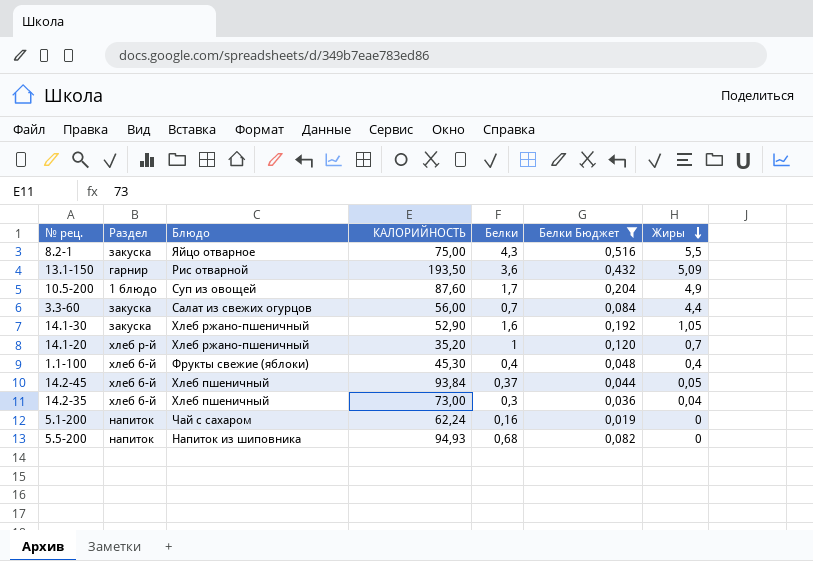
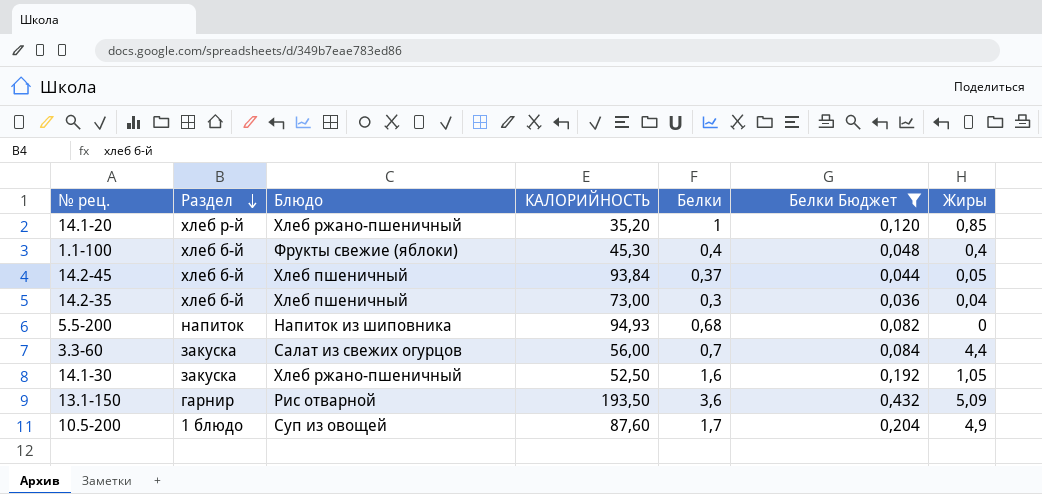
row order: Жиры descending -> Раздел descending
row 8.2-1: закуска | Яйцо отварное | 75,00 | 4,3 | 0,516 | 5,5 -> none
row 5.1-200: напиток | Чай с сахаром | 62,24 | 0,16 | 0,019 | 0 -> none
14.1-20 | Жиры: 0,7 -> 0,85
14.1-30 | КАЛОРИЙНОСТЬ: 52,90 -> 52,50

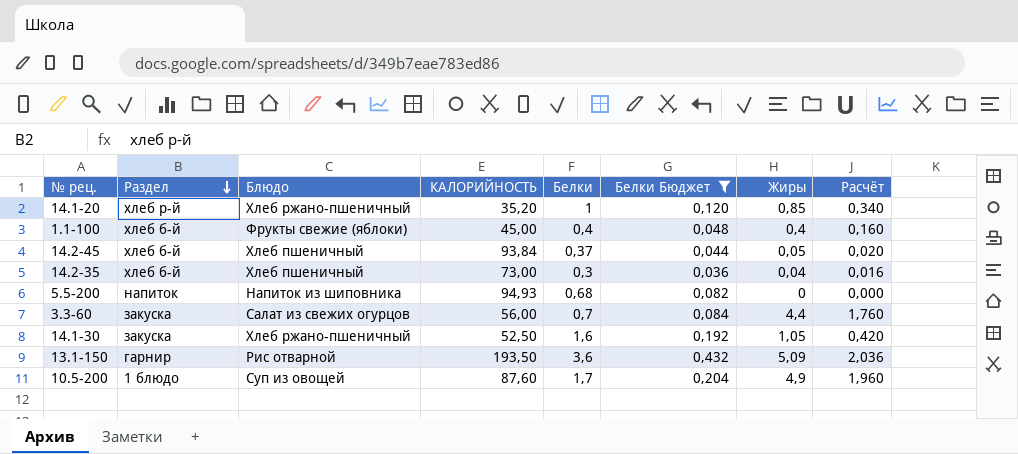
column Расчёт | formula: none -> [Жиры] * 0,4
1.1-100 | КАЛОРИЙНОСТЬ: 45,30 -> 45,00

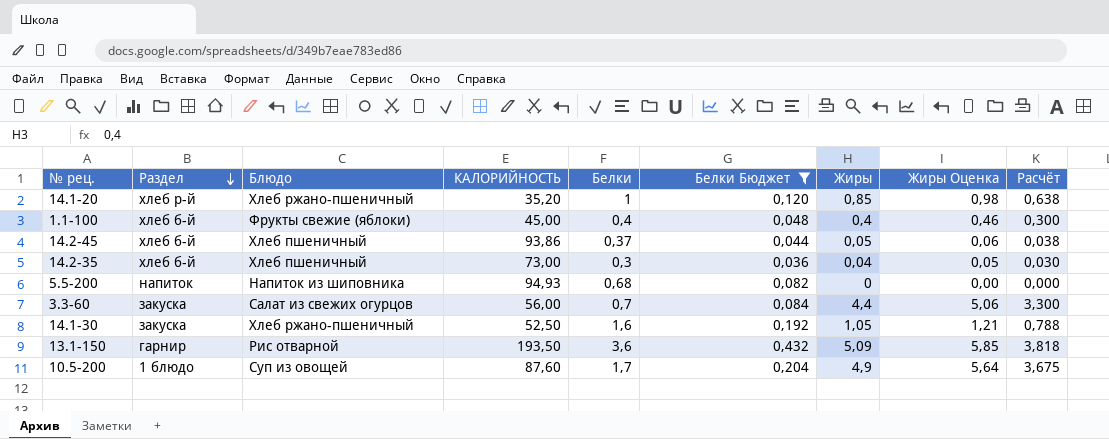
column Жиры Оценка | formula: none -> [Жиры] * 1,15
column Расчёт | formula: [Жиры] * 0,4 -> [Жиры] * 0,75
14.2-45 | КАЛОРИЙНОСТЬ: 93,84 -> 93,86

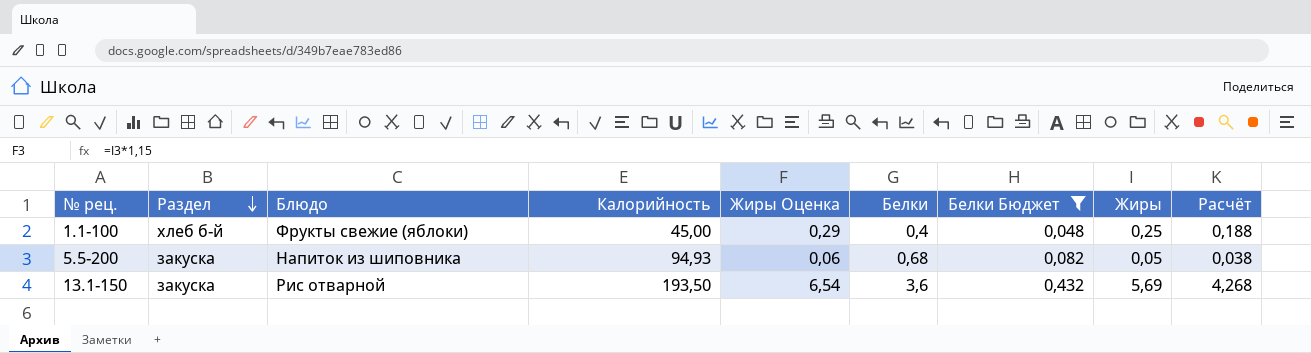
column name: КАЛОРИЙНОСТЬ -> Калорийность
column Жиры Оценка | position: 8 -> 5
row 14.1-20: хлеб р-й | Хлеб ржано-пшеничный | 35,20 | 1 | 0,120 | 0,85 | 0,98 | 0,638 -> none
row 14.2-45: хлеб б-й | Хлеб пшеничный | 93,86 | 0,37 | 0,044 | 0,05 | 0,06 | 0,038 -> none
row 14.2-35: хлеб б-й | Хлеб пшеничный | 73,00 | 0,3 | 0,036 | 0,04 | 0,05 | 0,030 -> none
row 3.3-60: закуска | Салат из свежих огурцов | 56,00 | 0,7 | 0,084 | 4,4 | 5,06 | 3,300 -> none
row 14.1-30: закуска | Хлеб ржано-пшеничный | 52,50 | 1,6 | 0,192 | 1,05 | 1,21 | 0,788 -> none
row 10.5-200: 1 блюдо | Суп из овощей | 87,60 | 1,7 | 0,204 | 4,9 | 5,64 | 3,675 -> none
1.1-100 | Жиры Оценка: 0,46 -> 0,29
1.1-100 | Жиры: 0,4 -> 0,25
1.1-100 | Расчёт: 0,300 -> 0,188
5.5-200 | Раздел: напиток -> закуска
5.5-200 | Жиры Оценка: 0,00 -> 0,06
5.5-200 | Жиры: 0 -> 0,05
5.5-200 | Расчёт: 0,000 -> 0,038
13.1-150 | Раздел: гарнир -> закуска
13.1-150 | Жиры Оценка: 5,85 -> 6,54
13.1-150 | Жиры: 5,09 -> 5,69
13.1-150 | Расчёт: 3,818 -> 4,268

